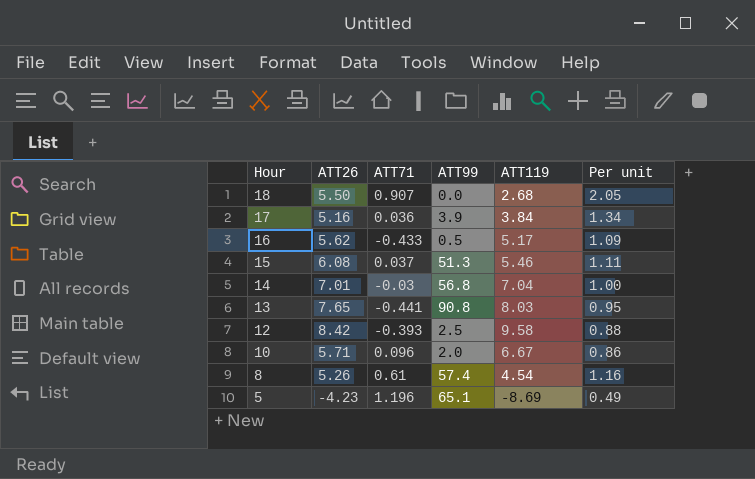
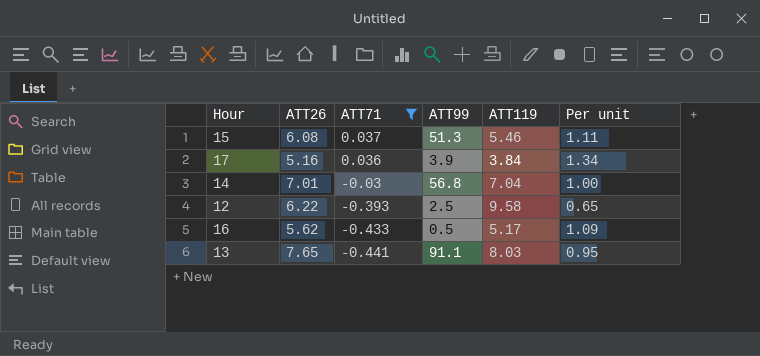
filter: none -> ATT71 <= 0.037
row order: Hour descending -> ATT71 descending
12 | ATT26: 8.42 -> 6.22
12 | Per unit: 0.88 -> 0.65
13 | ATT99: 90.8 -> 91.1

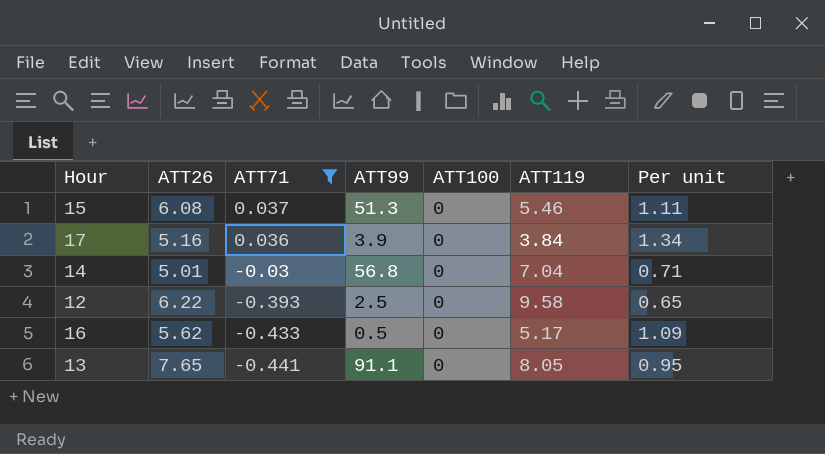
column ATT100 | position: none -> 5
14 | ATT26: 7.01 -> 5.01
14 | Per unit: 1.00 -> 0.71
13 | ATT119: 8.03 -> 8.05

